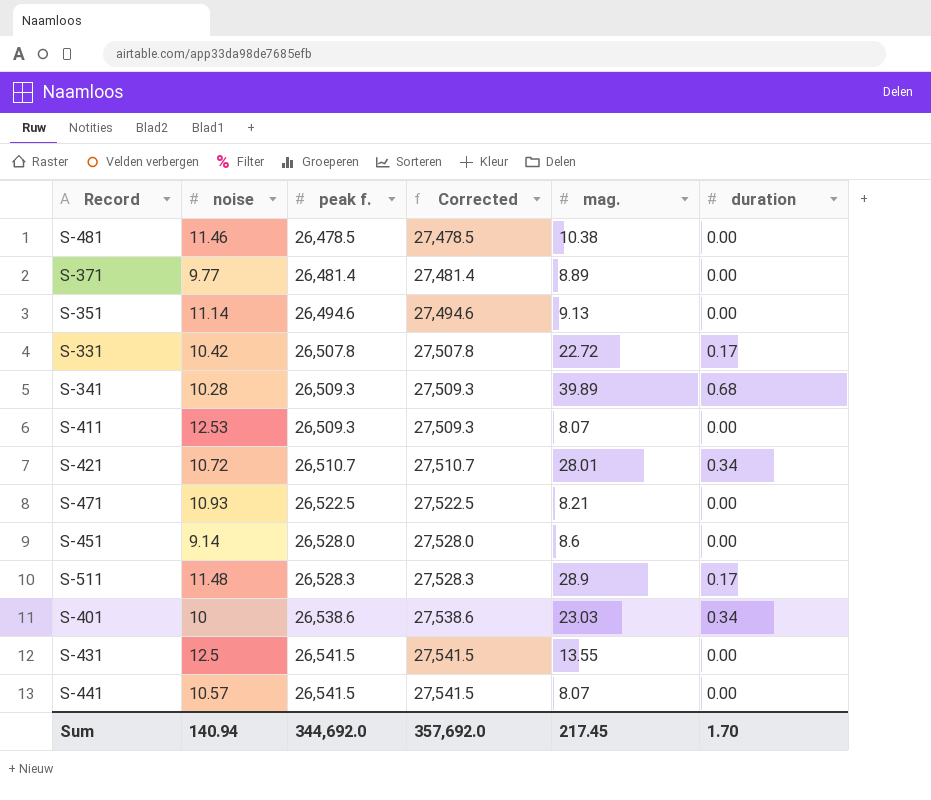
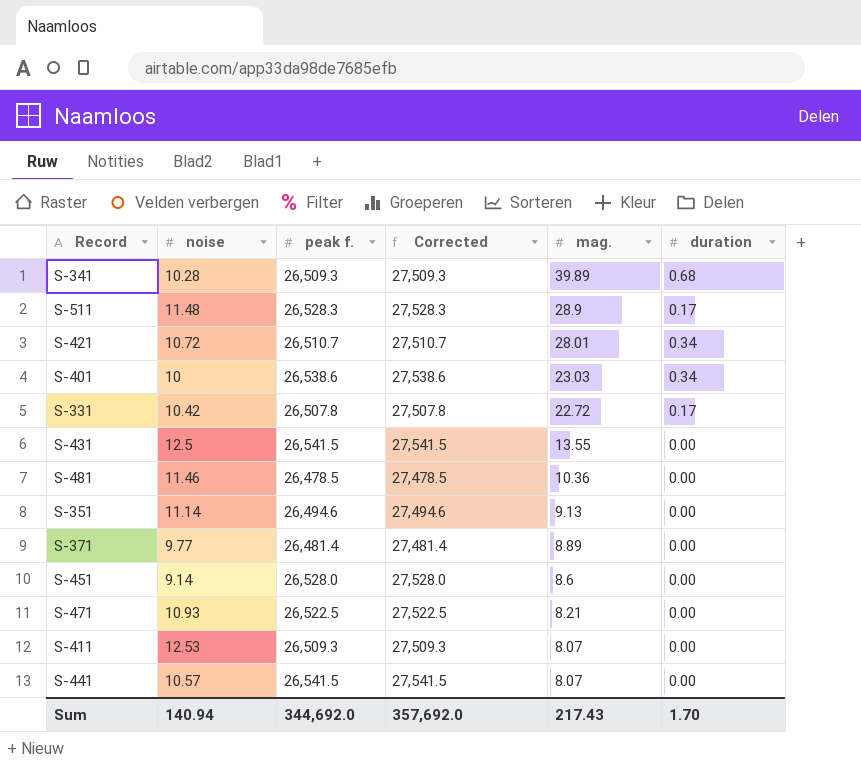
row order: peak f. ascending -> mag. descending
S-481 | mag.: 10.38 -> 10.36
Sum | mag.: 217.45 -> 217.43

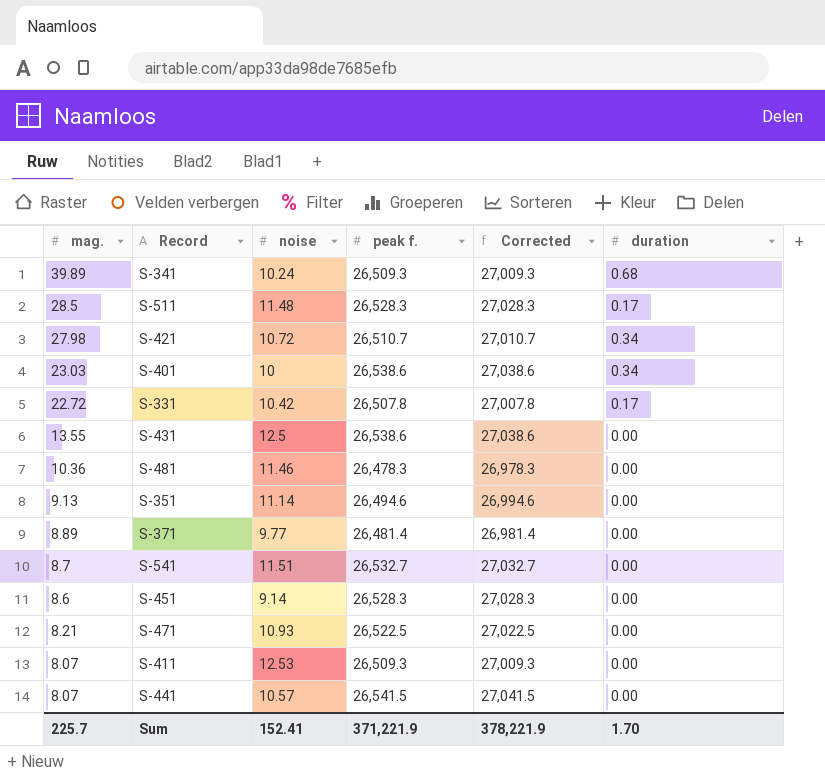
column mag. | position: 5 -> 1
column Corrected | formula: [peak f.] + 1000 -> [peak f.] + 500
S-341 | noise: 10.28 -> 10.24
S-511 | mag.: 28.9 -> 28.5
S-421 | mag.: 28.01 -> 27.98
S-431 | peak f.: 26,541.5 -> 26,538.6
S-481 | peak f.: 26,478.5 -> 26,478.3
row S-541: none -> 8.7 | 11.51 | 26,532.7 | 27,032.7 | 0.00
S-451 | peak f.: 26,528.0 -> 26,528.3
Sum | mag.: 217.43 -> 225.7
Sum | noise: 140.94 -> 152.41
Sum | peak f.: 344,692.0 -> 371,221.9
Sum | Corrected: 357,692.0 -> 378,221.9

